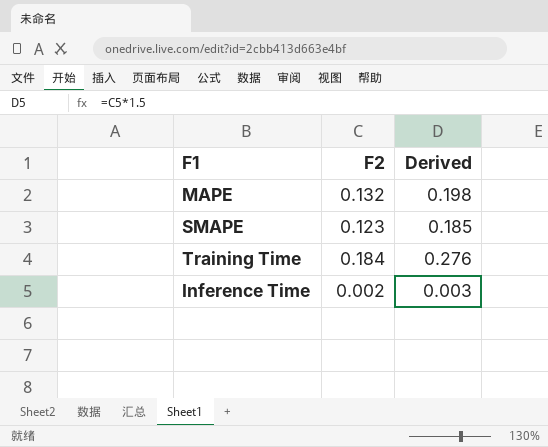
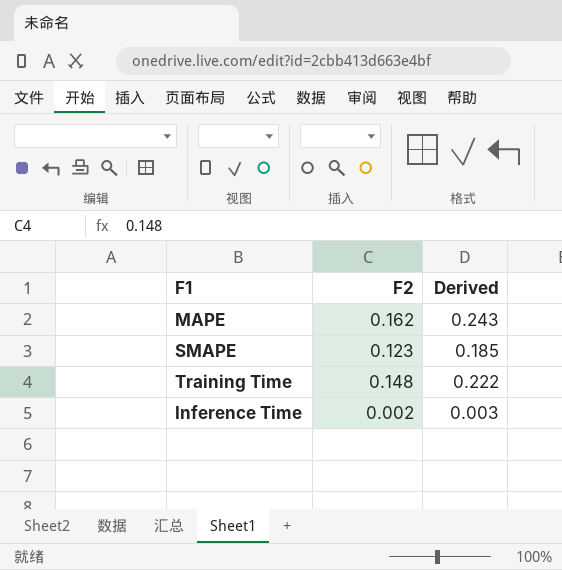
MAPE | F2: 0.132 -> 0.162
MAPE | Derived: 0.198 -> 0.243
Training Time | F2: 0.184 -> 0.148
Training Time | Derived: 0.276 -> 0.222

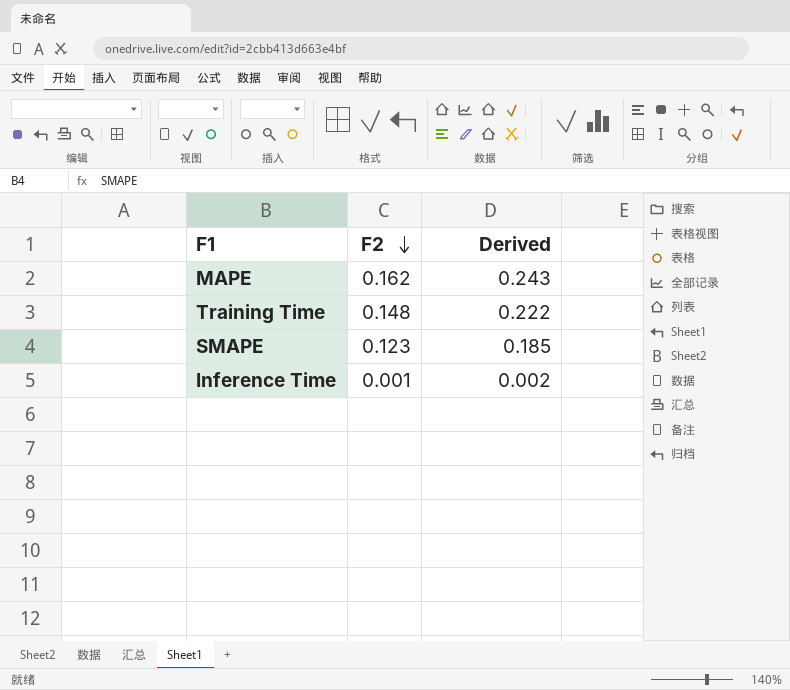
row order: none -> F2 descending
Inference Time | F2: 0.002 -> 0.001
Inference Time | Derived: 0.003 -> 0.002

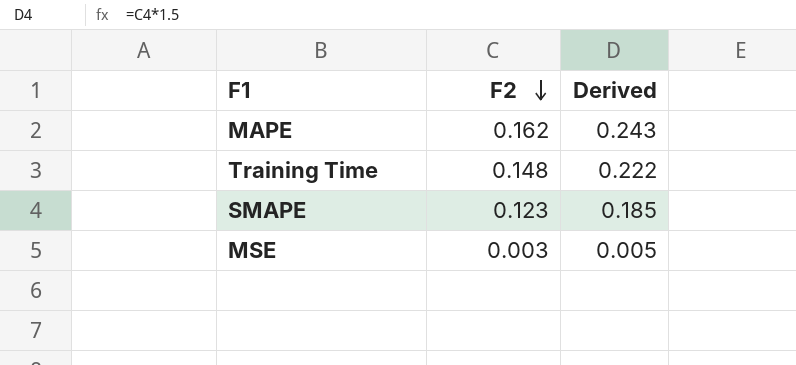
row Inference Time: 0.001 | 0.002 -> none
row MSE: none -> 0.003 | 0.005

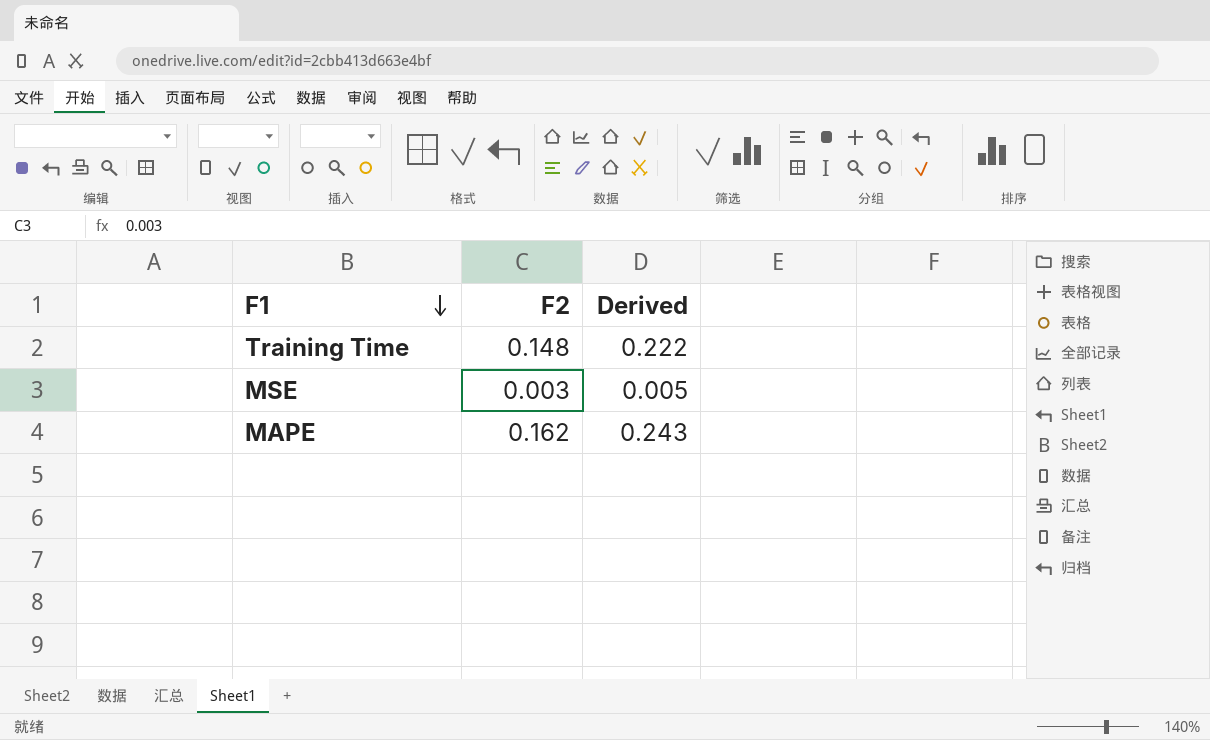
row order: F2 descending -> F1 descending
row SMAPE: 0.123 | 0.185 -> none

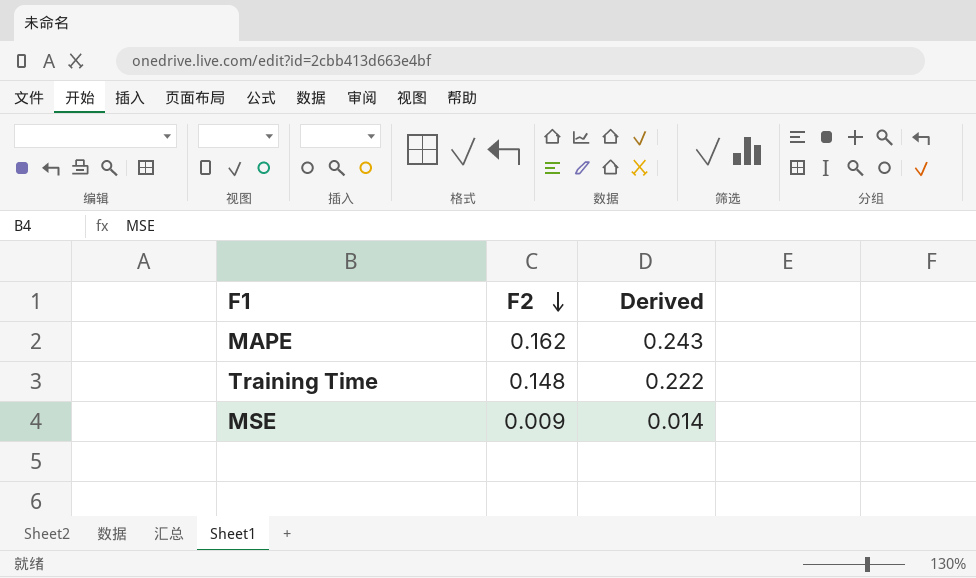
row order: F1 descending -> F2 descending
MSE | F2: 0.003 -> 0.009
MSE | Derived: 0.005 -> 0.014

